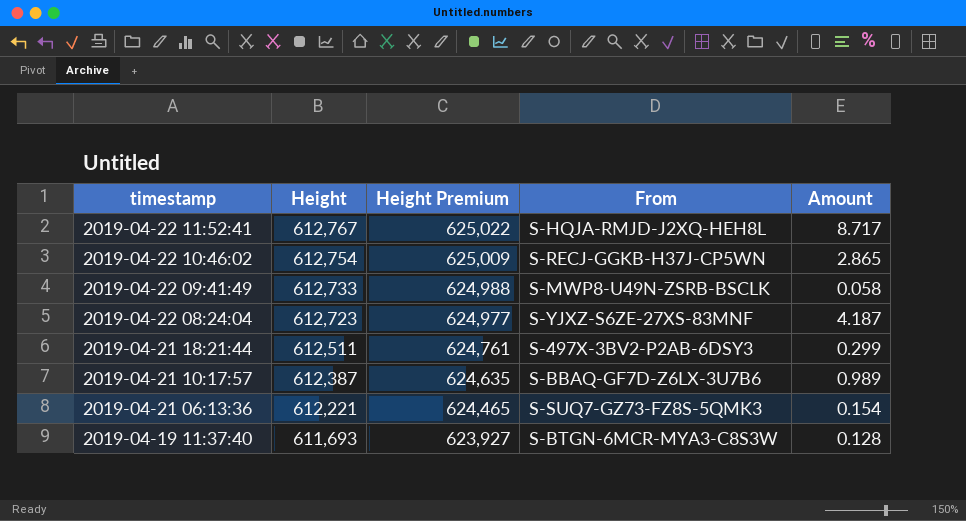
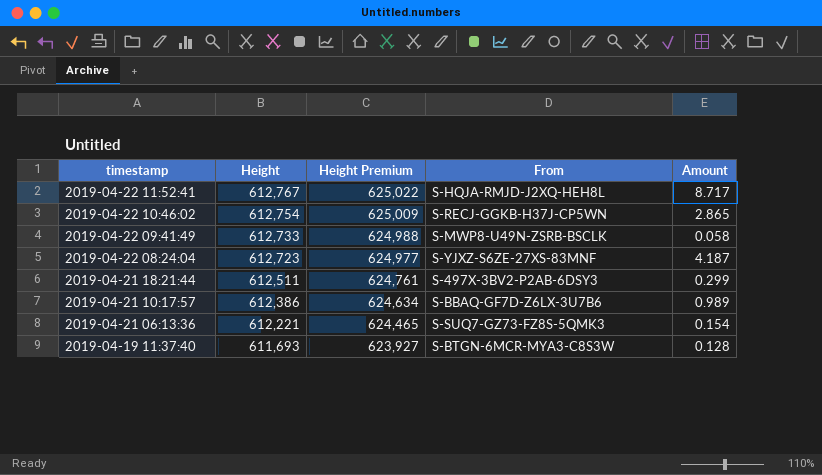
2019-04-21 10:17:57 | Height: 612,387 -> 612,386
2019-04-21 10:17:57 | Height Premium: 624,635 -> 624,634

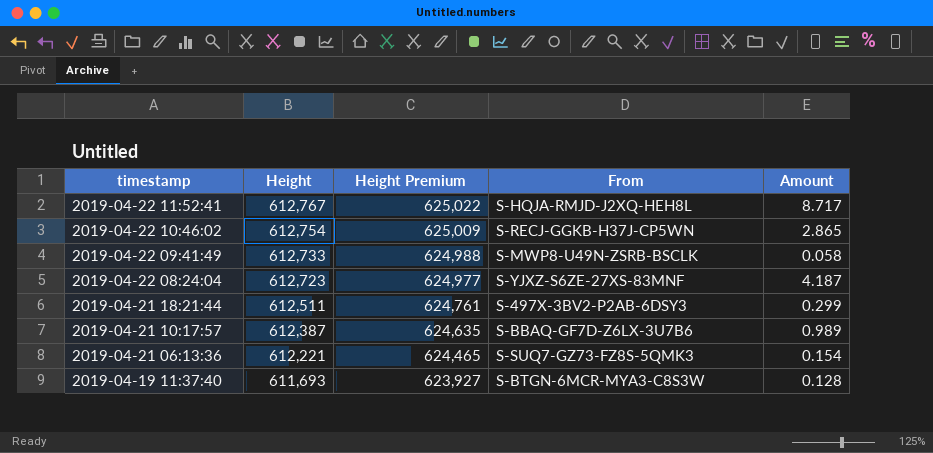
2019-04-21 10:17:57 | Height: 612,386 -> 612,387
2019-04-21 10:17:57 | Height Premium: 624,634 -> 624,635

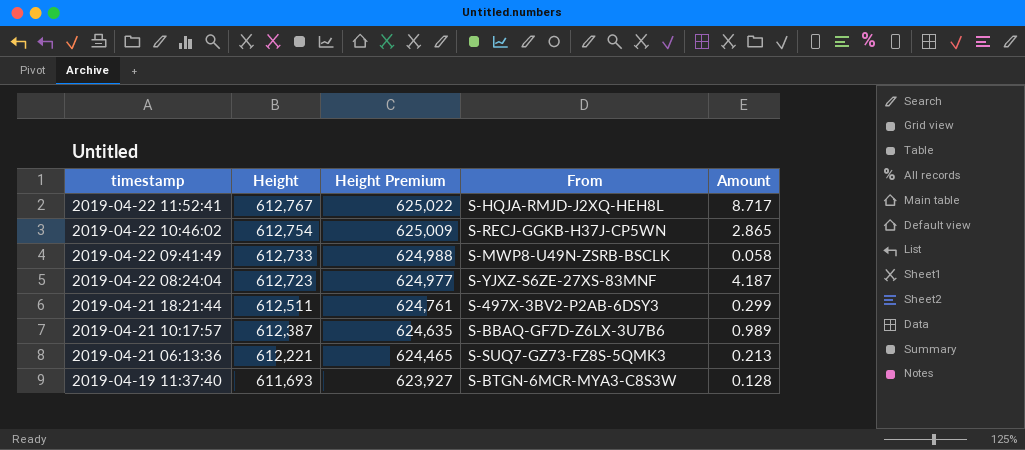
2019-04-21 06:13:36 | Amount: 0.154 -> 0.213

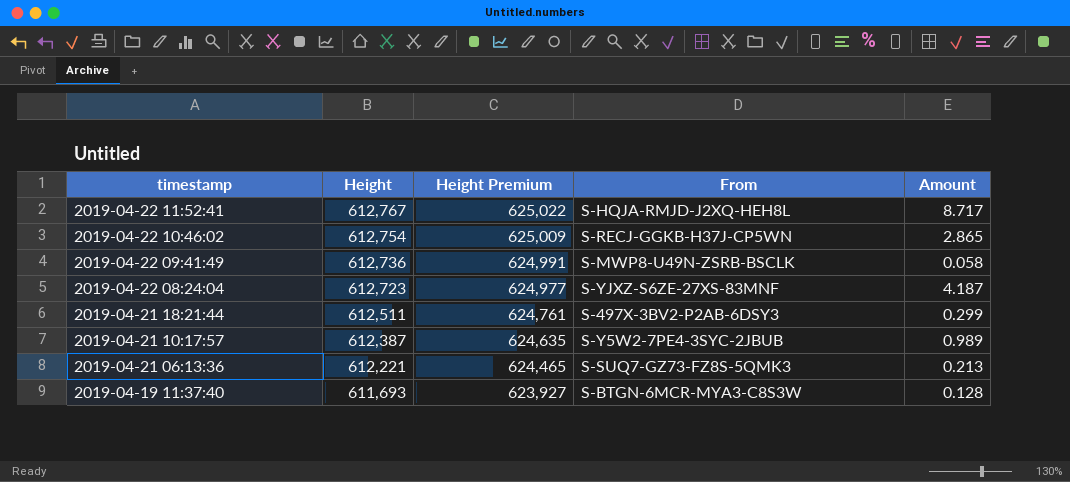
2019-04-22 09:41:49 | Height: 612,733 -> 612,736
2019-04-22 09:41:49 | Height Premium: 624,988 -> 624,991
2019-04-21 10:17:57 | From: S-BBAQ-GF7D-Z6LX-3U7B6 -> S-Y5W2-7PE4-3SYC-2JBUB

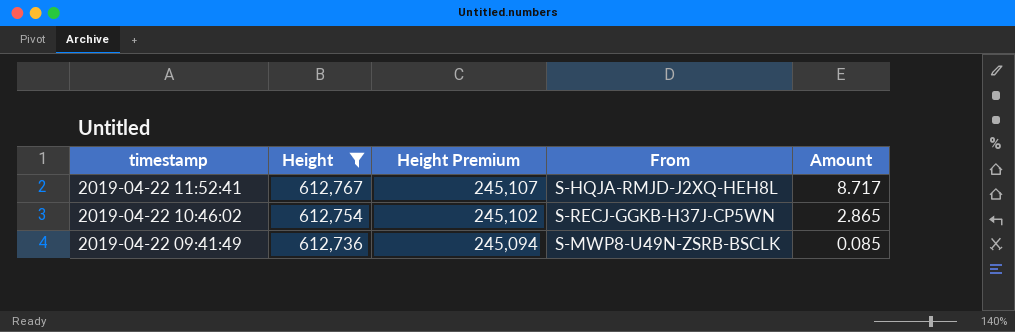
filter: none -> Height >= 612,736
column Height Premium | formula: [Height] * 1.02 -> [Height] * 0.4
2019-04-22 09:41:49 | Amount: 0.058 -> 0.085

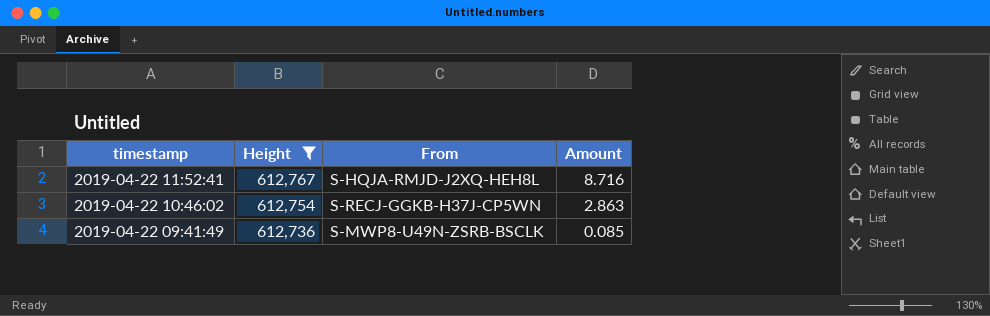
column Height Premium | formula: [Height] * 0.4 -> none
2019-04-22 11:52:41 | Amount: 8.717 -> 8.716
2019-04-22 10:46:02 | Amount: 2.865 -> 2.863

